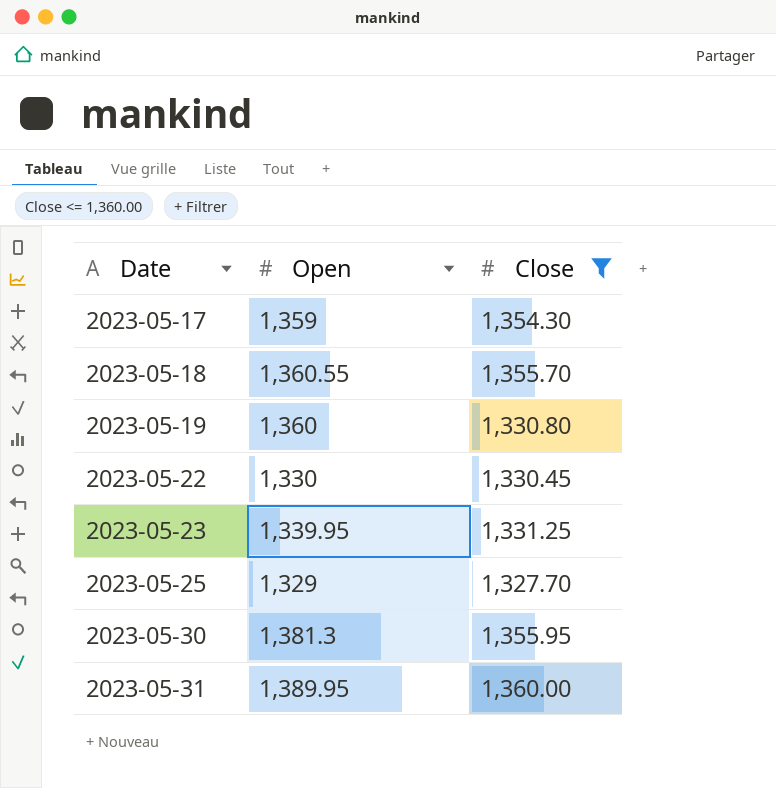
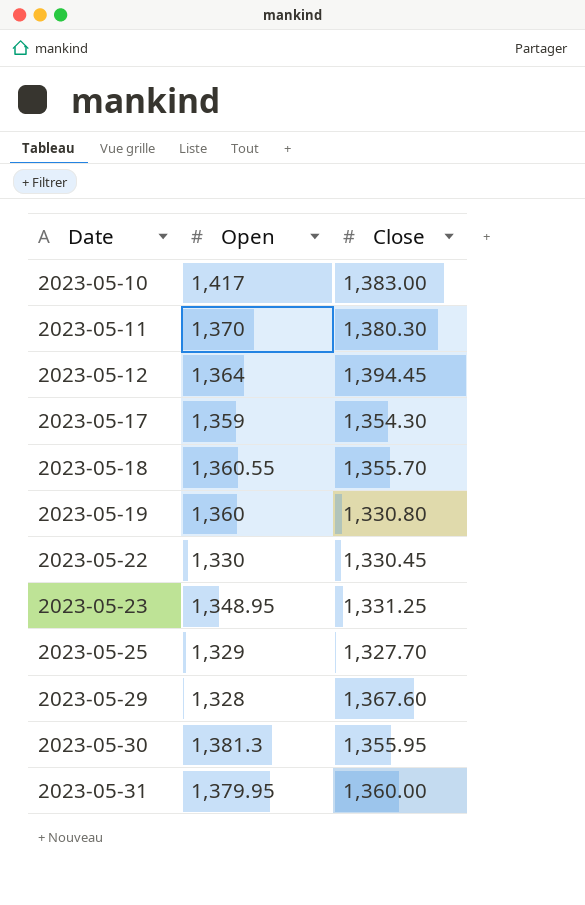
filter: Close <= 1,360.00 -> none
2023-05-23 | Open: 1,339.95 -> 1,348.95
2023-05-31 | Open: 1,389.95 -> 1,379.95

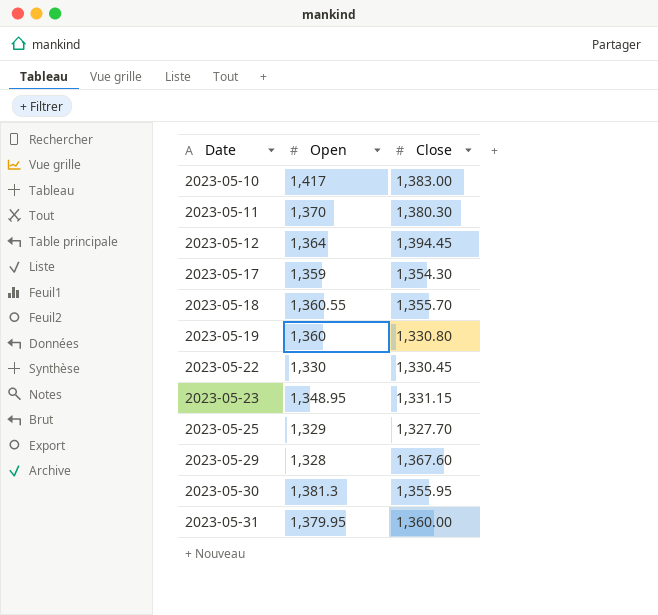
2023-05-23 | Close: 1,331.25 -> 1,331.15

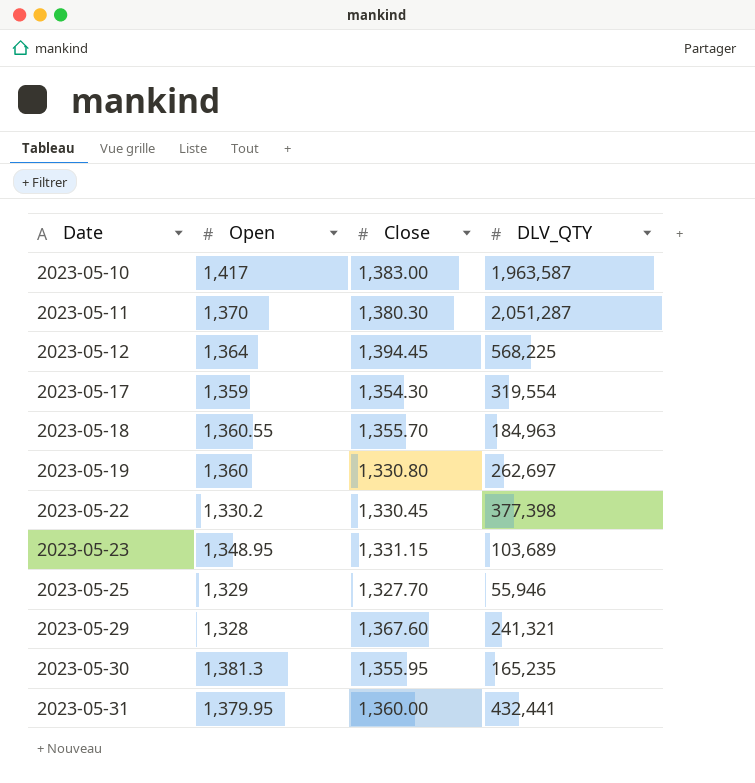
column DLV_QTY | position: none -> 4
2023-05-22 | Open: 1,330 -> 1,330.2

